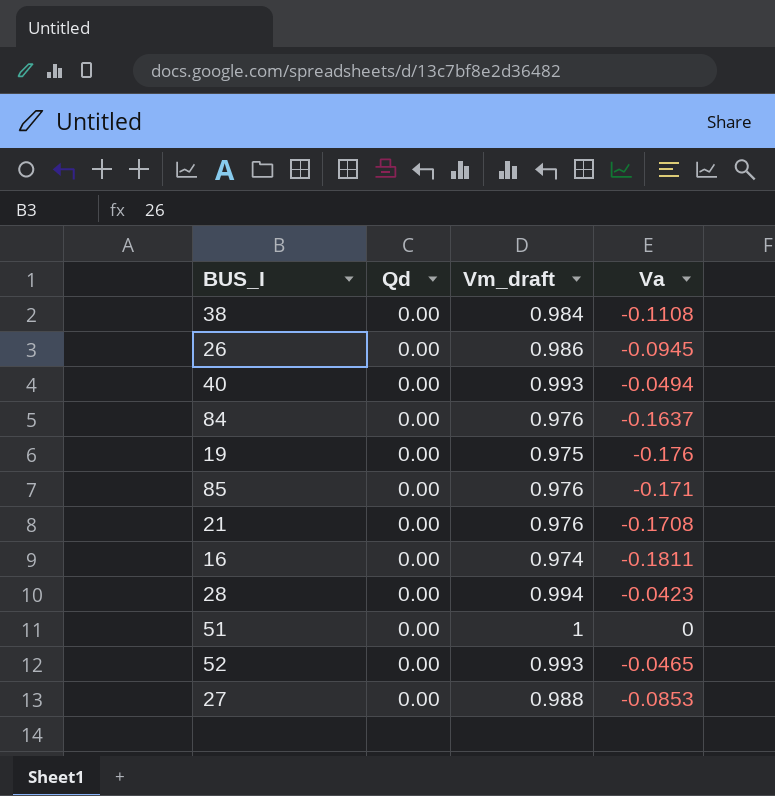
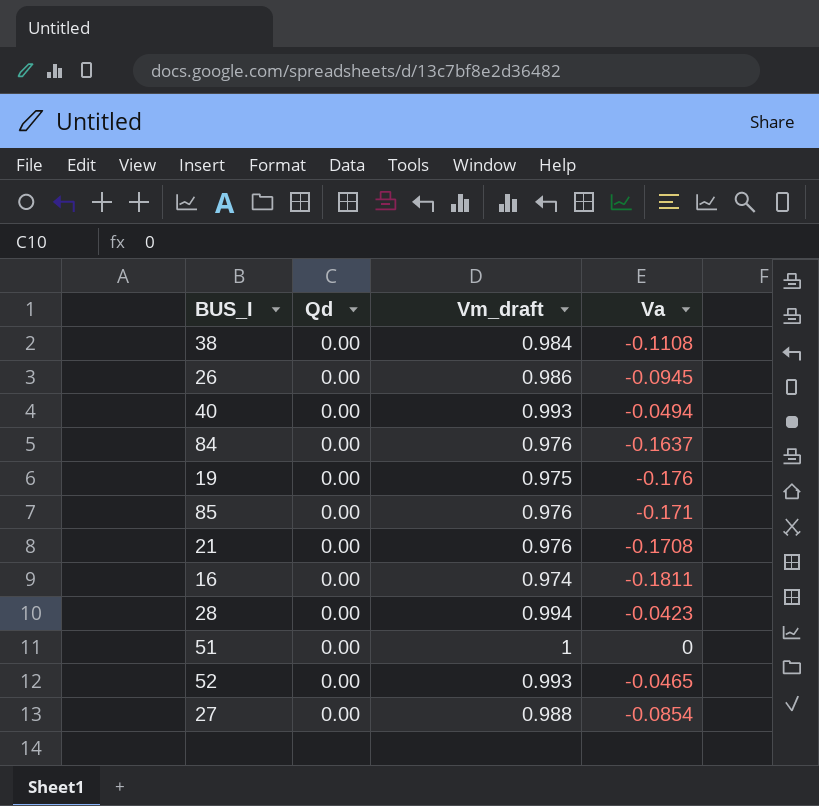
27 | Va: -0.0853 -> -0.0854

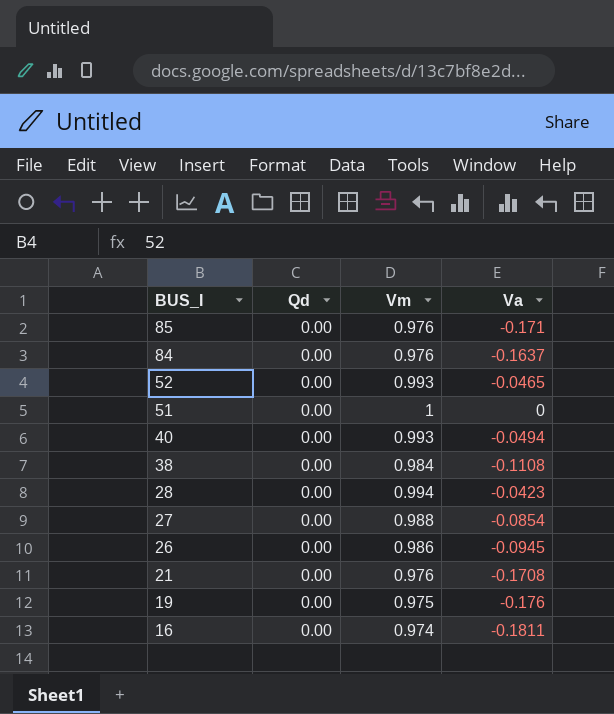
row order: none -> BUS_I descending
column name: Vm_draft -> Vm

